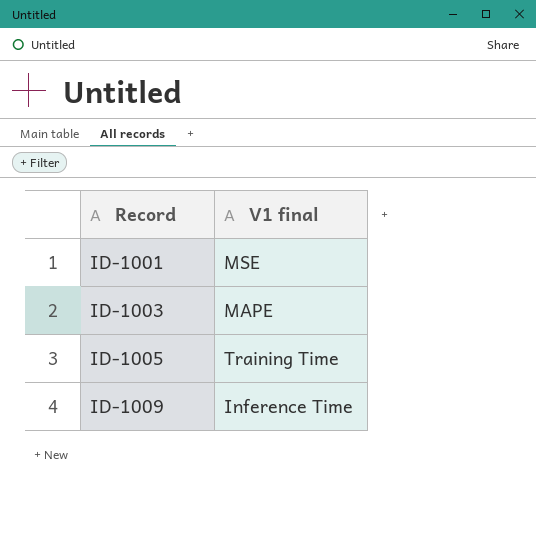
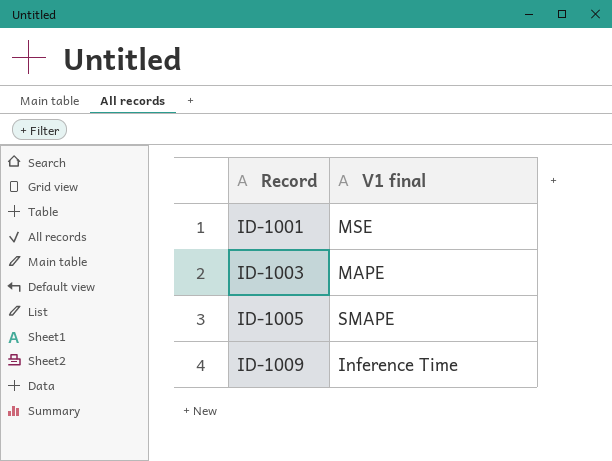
ID-1005 | V1 final: Training Time -> SMAPE

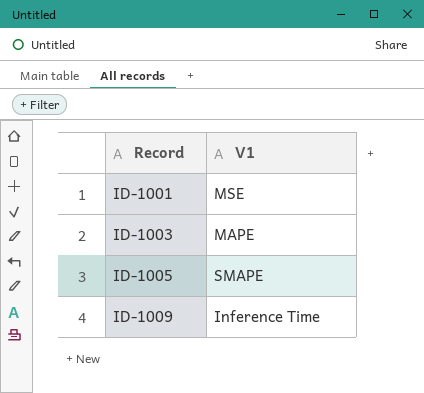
column name: V1 final -> V1

